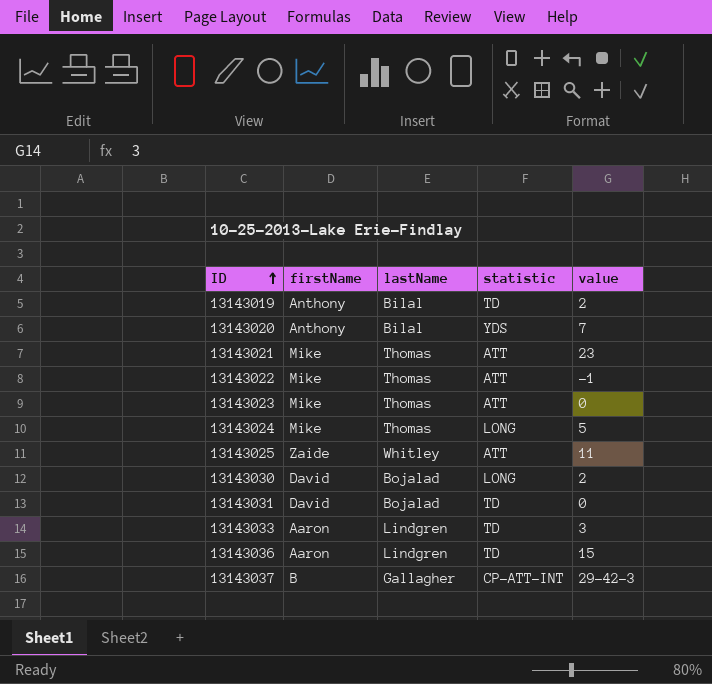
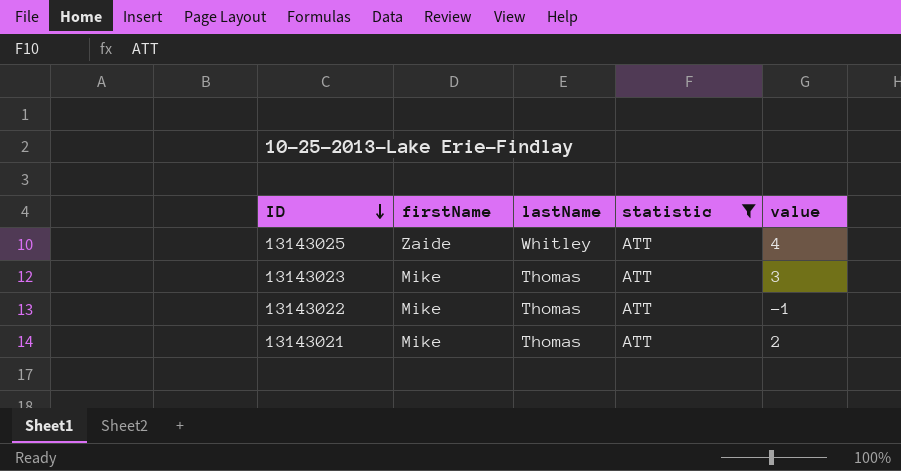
filter: none -> statistic = ATT
row order: ID ascending -> ID descending
13143025 | value: 11 -> 4
13143023 | value: 0 -> 3
13143021 | value: 23 -> 2

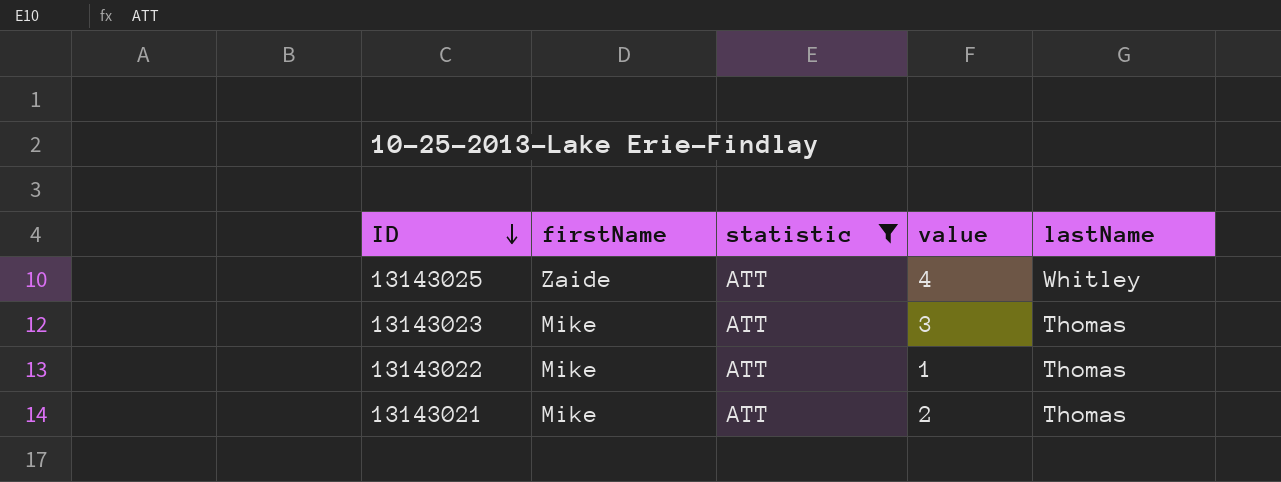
column lastName | position: 3 -> 5
13143022 | value: -1 -> 1

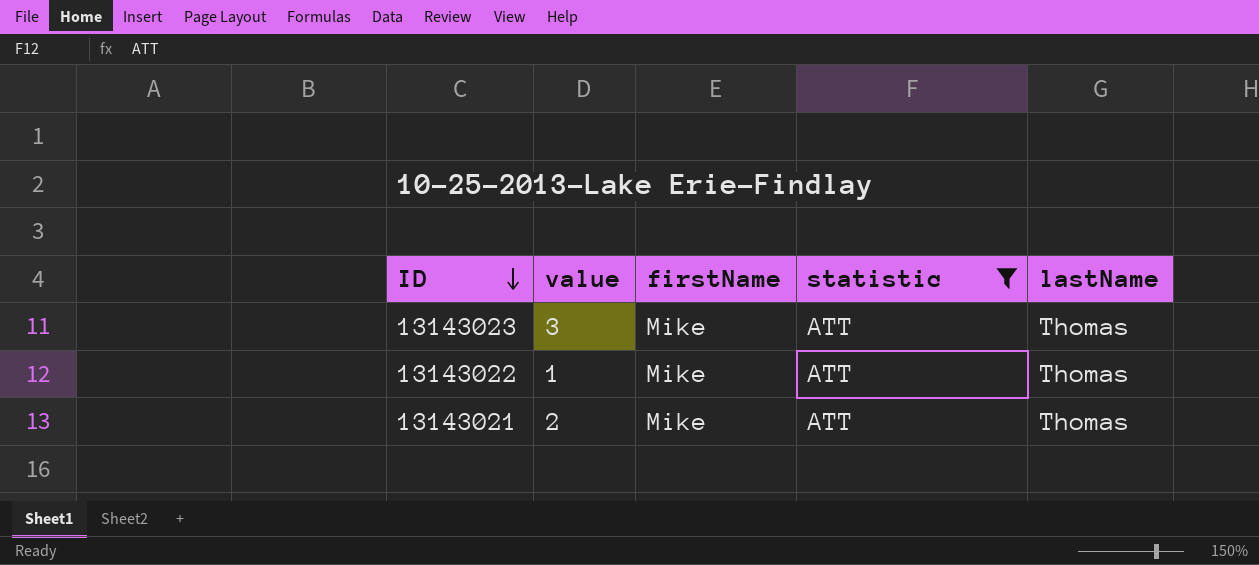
column value | position: 4 -> 2
row 13143025: Zaide | ATT | 4 | Whitley -> none

